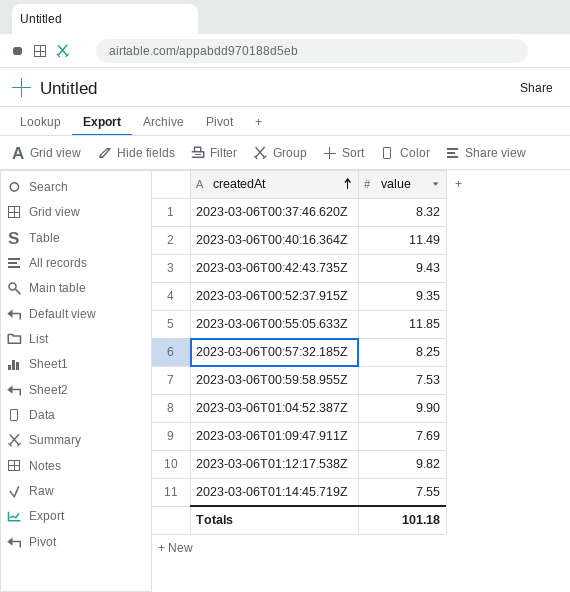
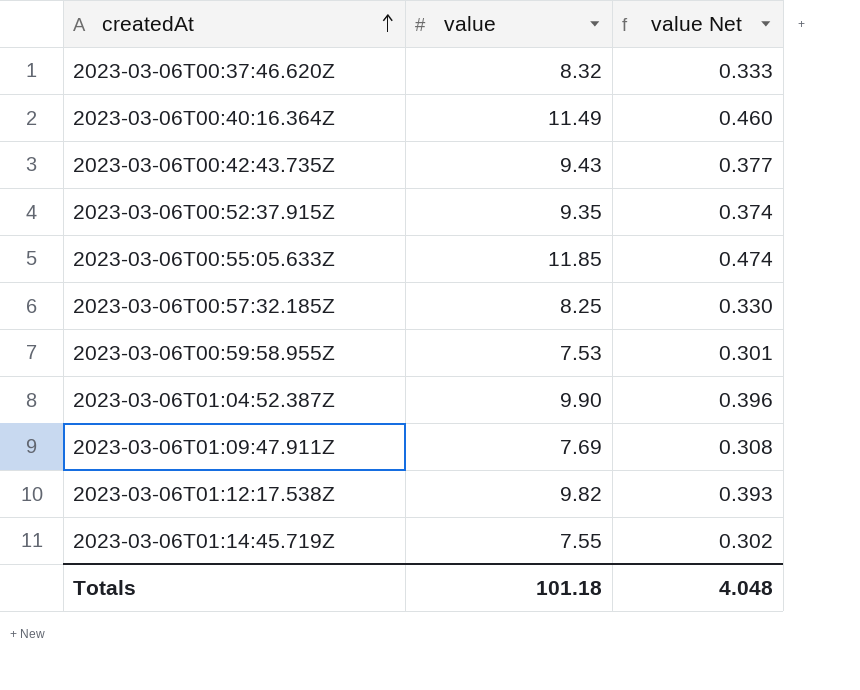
column value Net | formula: none -> [value] * 0.04

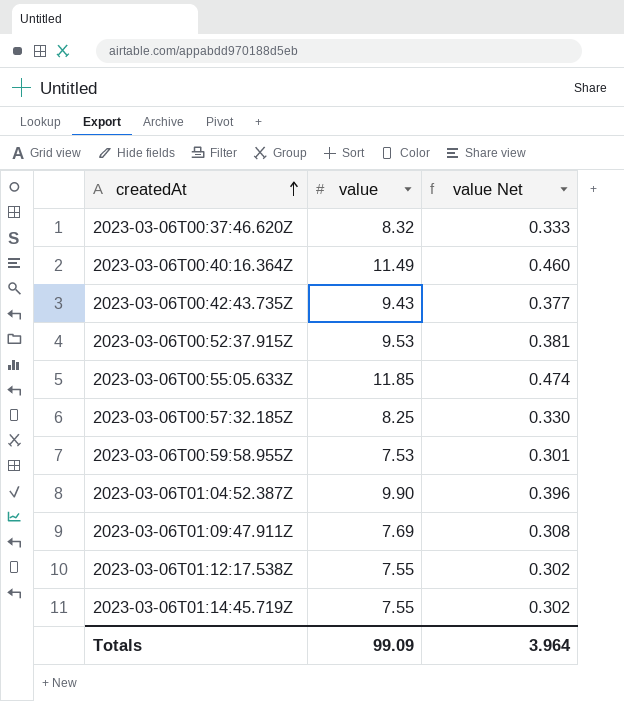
2023-03-06T00:52:37.915Z | value: 9.35 -> 9.53
2023-03-06T00:52:37.915Z | value Net: 0.374 -> 0.381
2023-03-06T01:12:17.538Z | value: 9.82 -> 7.55
2023-03-06T01:12:17.538Z | value Net: 0.393 -> 0.302
Totals | value: 101.18 -> 99.09
Totals | value Net: 4.048 -> 3.964

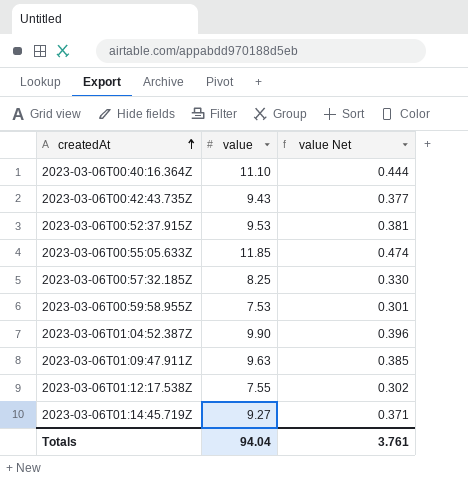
row 2023-03-06T00:37:46.620Z: 8.32 | 0.333 -> none
2023-03-06T00:40:16.364Z | value: 11.49 -> 11.10
2023-03-06T00:40:16.364Z | value Net: 0.460 -> 0.444
2023-03-06T01:09:47.911Z | value: 7.69 -> 9.63
2023-03-06T01:09:47.911Z | value Net: 0.308 -> 0.385
2023-03-06T01:14:45.719Z | value: 7.55 -> 9.27
2023-03-06T01:14:45.719Z | value Net: 0.302 -> 0.371
Totals | value: 99.09 -> 94.04
Totals | value Net: 3.964 -> 3.761

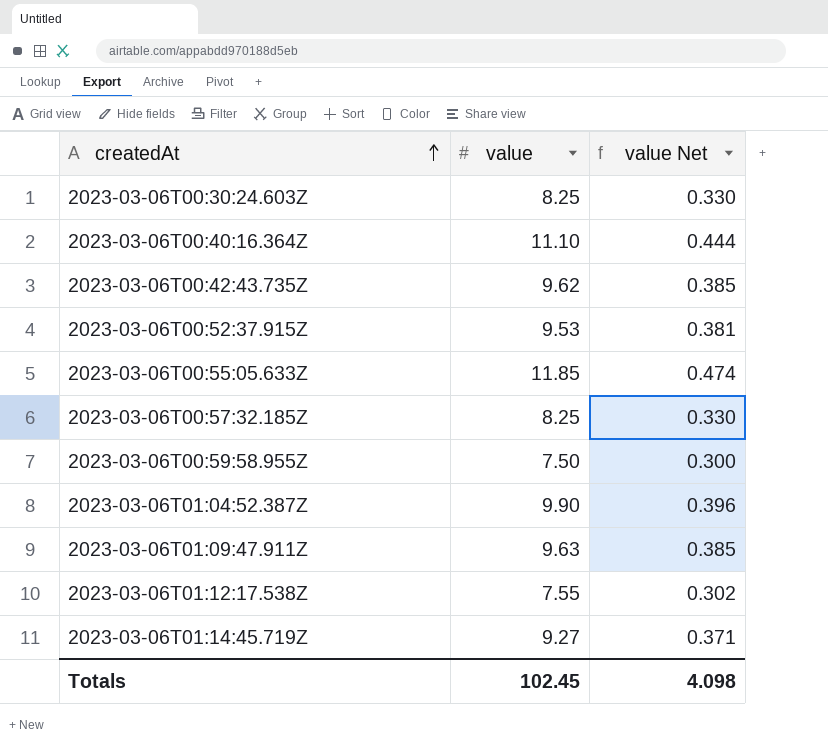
row 2023-03-06T00:30:24.603Z: none -> 8.25 | 0.330
2023-03-06T00:42:43.735Z | value: 9.43 -> 9.62
2023-03-06T00:42:43.735Z | value Net: 0.377 -> 0.385
2023-03-06T00:59:58.955Z | value: 7.53 -> 7.50
2023-03-06T00:59:58.955Z | value Net: 0.301 -> 0.300
Totals | value: 94.04 -> 102.45
Totals | value Net: 3.761 -> 4.098

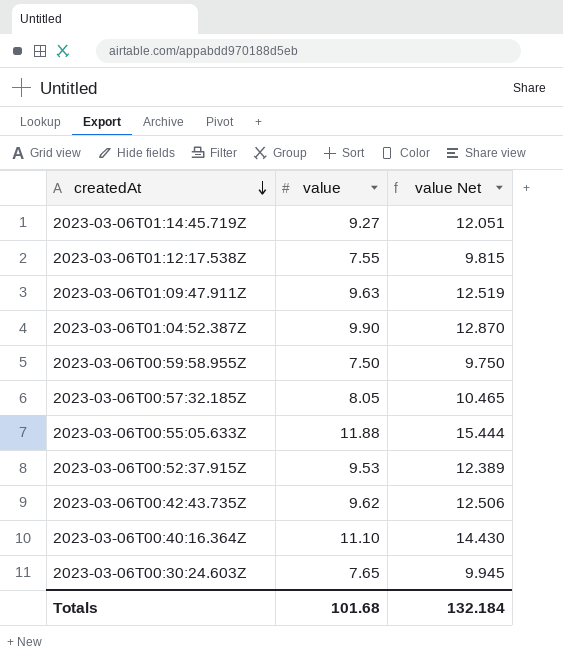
row order: createdAt ascending -> createdAt descending
column value Net | formula: [value] * 0.04 -> [value] * 1.3
2023-03-06T00:57:32.185Z | value: 8.25 -> 8.05
2023-03-06T00:55:05.633Z | value: 11.85 -> 11.88
2023-03-06T00:30:24.603Z | value: 8.25 -> 7.65
Totals | value: 102.45 -> 101.68
Totals | value Net: 4.098 -> 132.184

